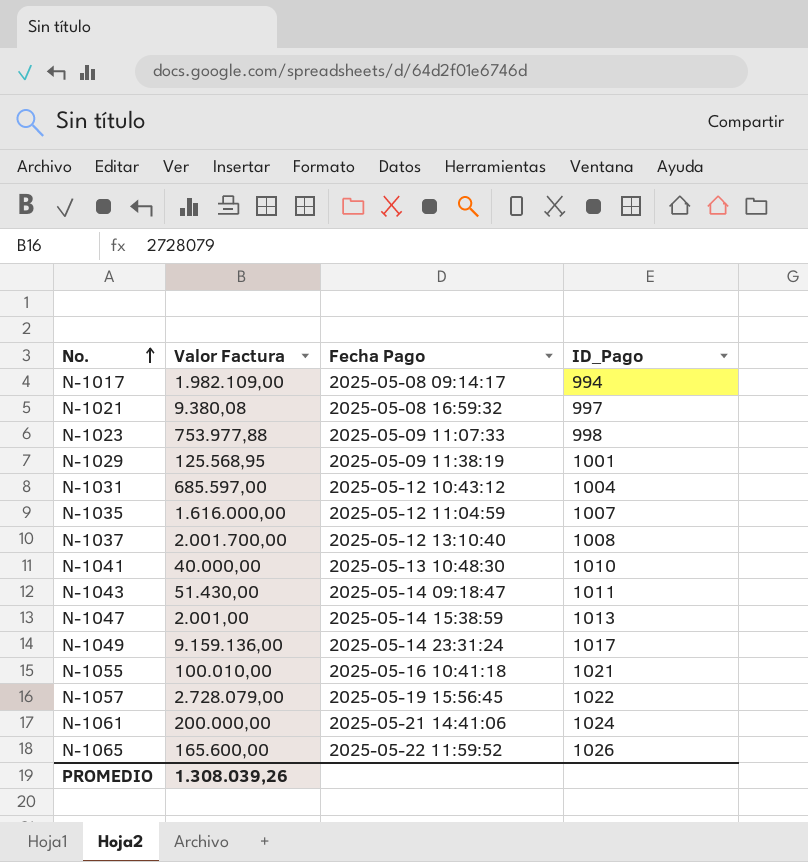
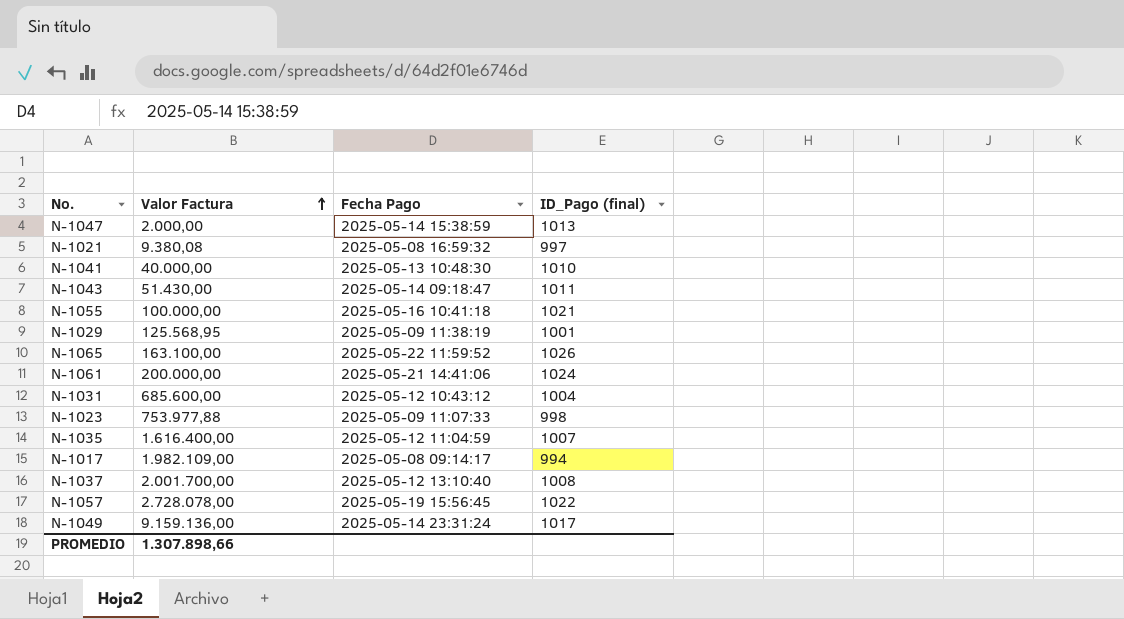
row order: No. ascending -> Valor Factura ascending
column name: ID_Pago -> ID_Pago (final)
N-1047 | Valor Factura: 2.001,00 -> 2.000,00
N-1055 | Valor Factura: 100.010,00 -> 100.000,00
N-1065 | Valor Factura: 165.600,00 -> 163.100,00
N-1031 | Valor Factura: 685.597,00 -> 685.600,00
N-1035 | Valor Factura: 1.616.000,00 -> 1.616.400,00
N-1057 | Valor Factura: 2.728.079,00 -> 2.728.078,00
PROMEDIO | Valor Factura: 1.308.039,26 -> 1.307.898,66

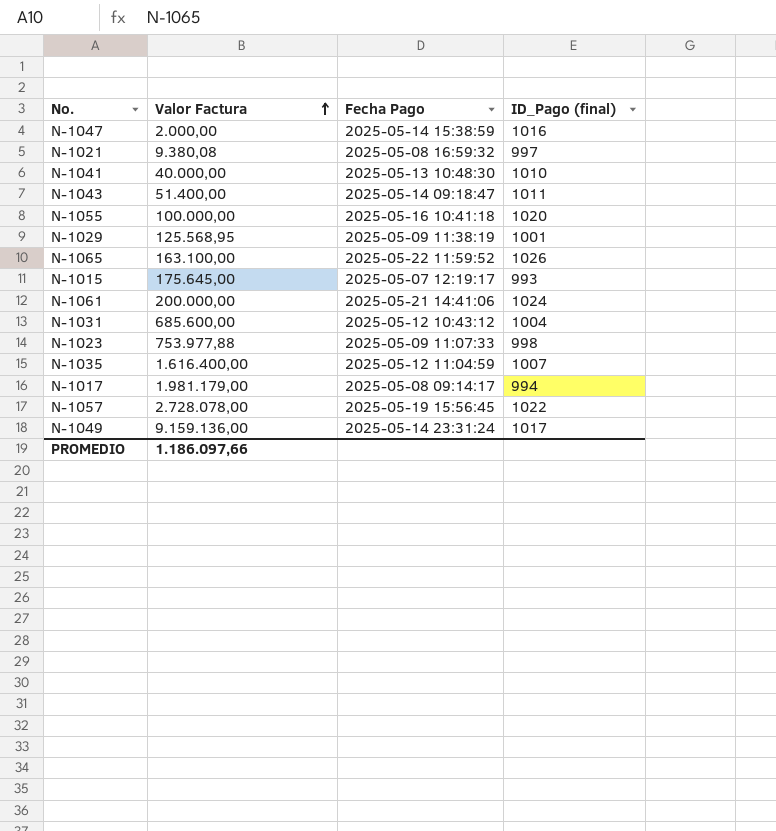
row N-1037: 2.001.700,00 | 2025-05-12 13:10:40 | 1008 -> none
N-1047 | ID_Pago (final): 1013 -> 1016
N-1043 | Valor Factura: 51.430,00 -> 51.400,00
N-1055 | ID_Pago (final): 1021 -> 1020
row N-1015: none -> 175.645,00 | 2025-05-07 12:19:17 | 993
N-1017 | Valor Factura: 1.982.109,00 -> 1.981.179,00
PROMEDIO | Valor Factura: 1.307.898,66 -> 1.186.097,66

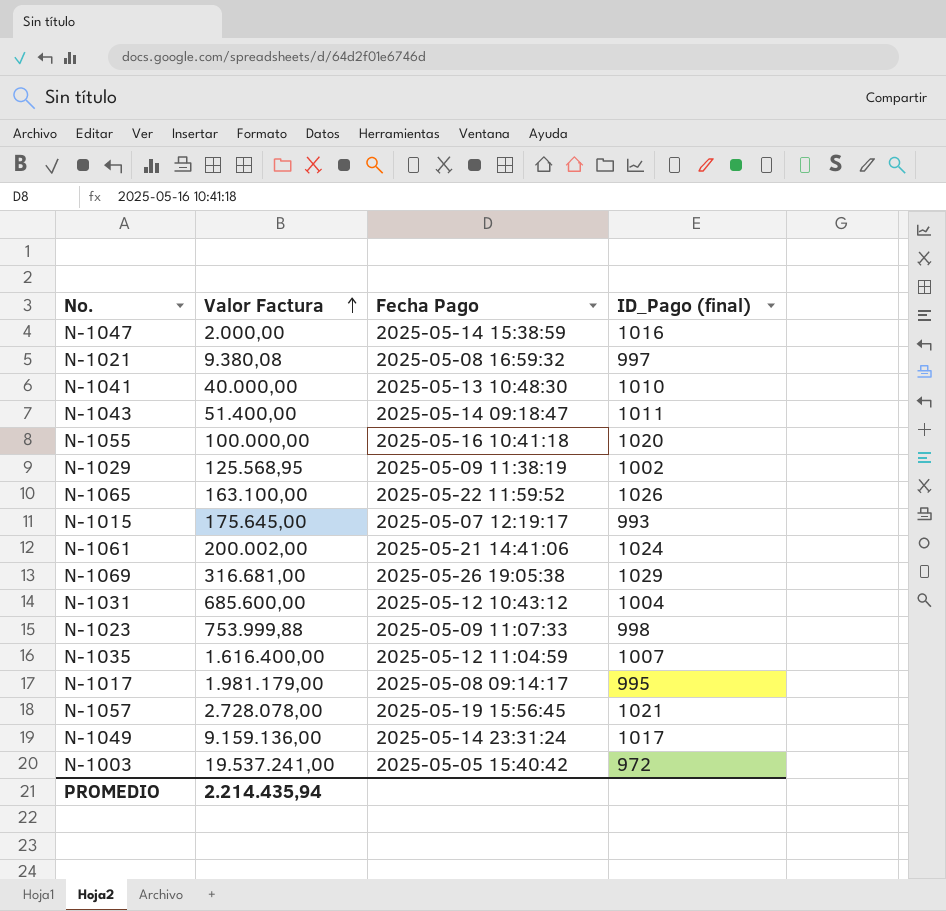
N-1029 | ID_Pago (final): 1001 -> 1002
N-1061 | Valor Factura: 200.000,00 -> 200.002,00
row N-1069: none -> 316.681,00 | 2025-05-26 19:05:38 | 1029
N-1023 | Valor Factura: 753.977,88 -> 753.999,88
N-1017 | ID_Pago (final): 994 -> 995
N-1057 | ID_Pago (final): 1022 -> 1021
row N-1003: none -> 19.537.241,00 | 2025-05-05 15:40:42 | 972
PROMEDIO | Valor Factura: 1.186.097,66 -> 2.214.435,94

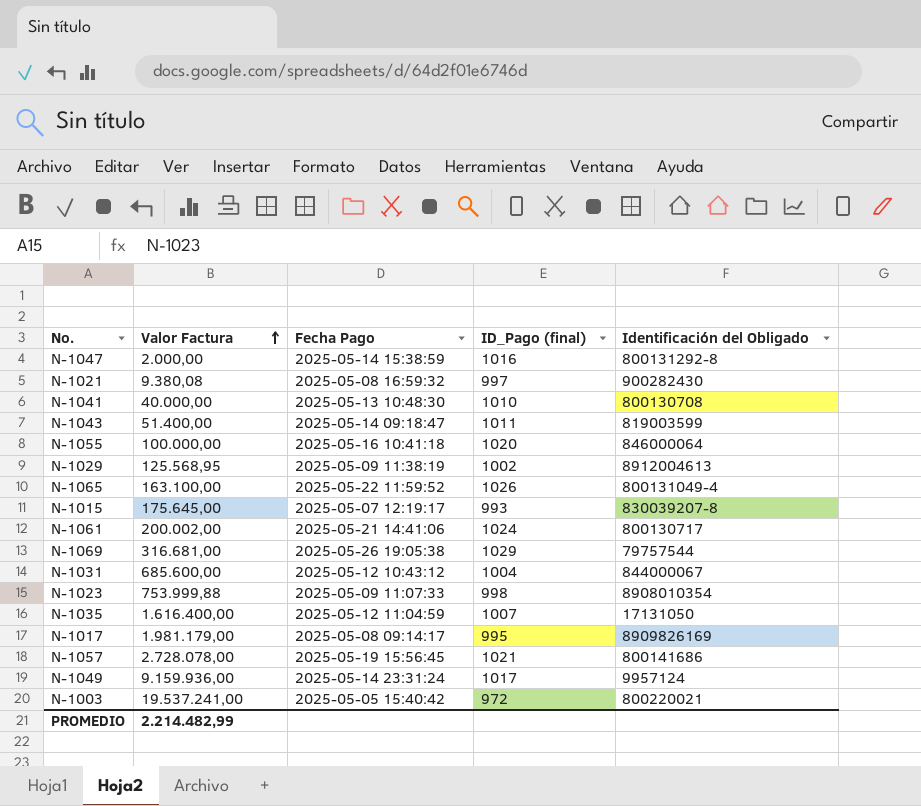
column Identificación del Obligado | position: none -> 5
N-1049 | Valor Factura: 9.159.136,00 -> 9.159.936,00
PROMEDIO | Valor Factura: 2.214.435,94 -> 2.214.482,99

